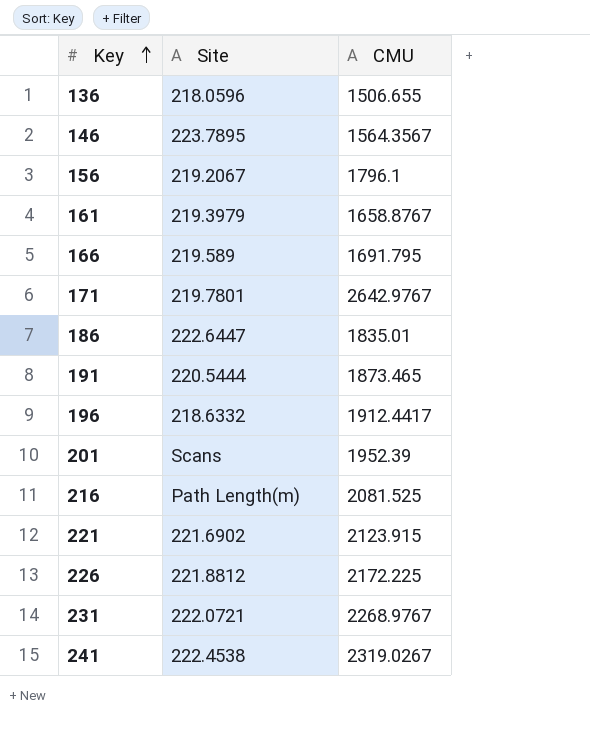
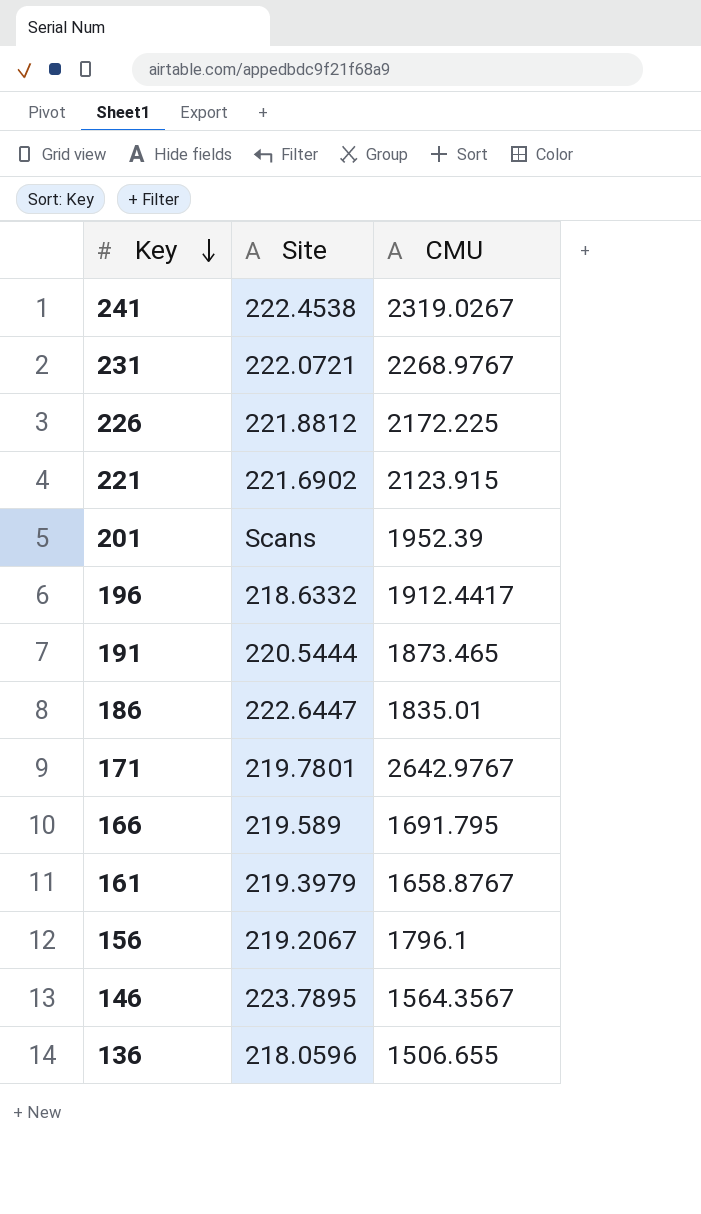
row order: Key ascending -> Key descending
row 216: Path Length(m) | 2081.525 -> none

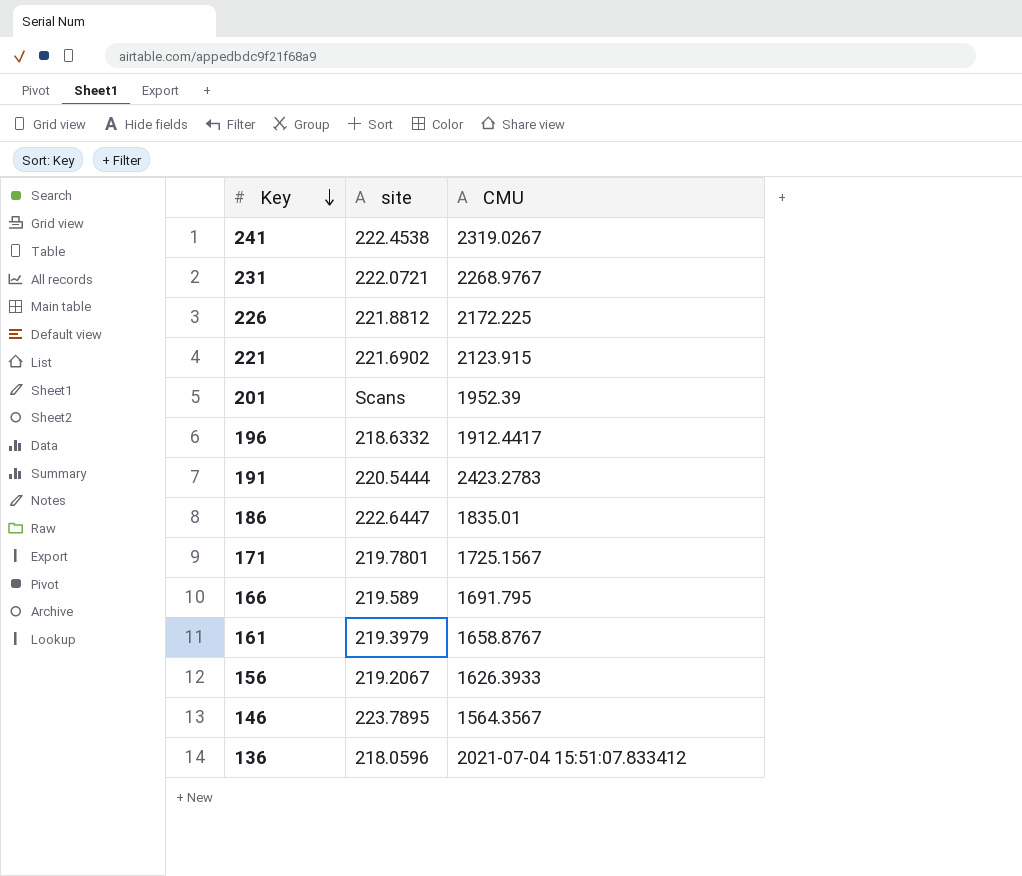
column name: Site -> site
191 | CMU: 1873.465 -> 2423.2783
171 | CMU: 2642.9767 -> 1725.1567
156 | CMU: 1796.1 -> 1626.3933
136 | CMU: 1506.655 -> 2021-07-04 15:51:07.833412

